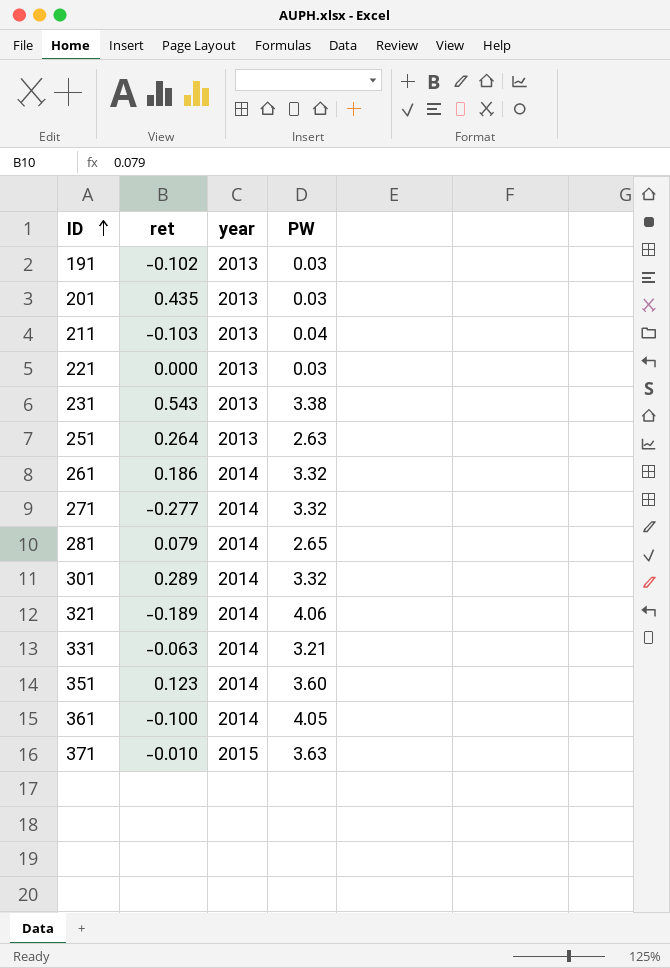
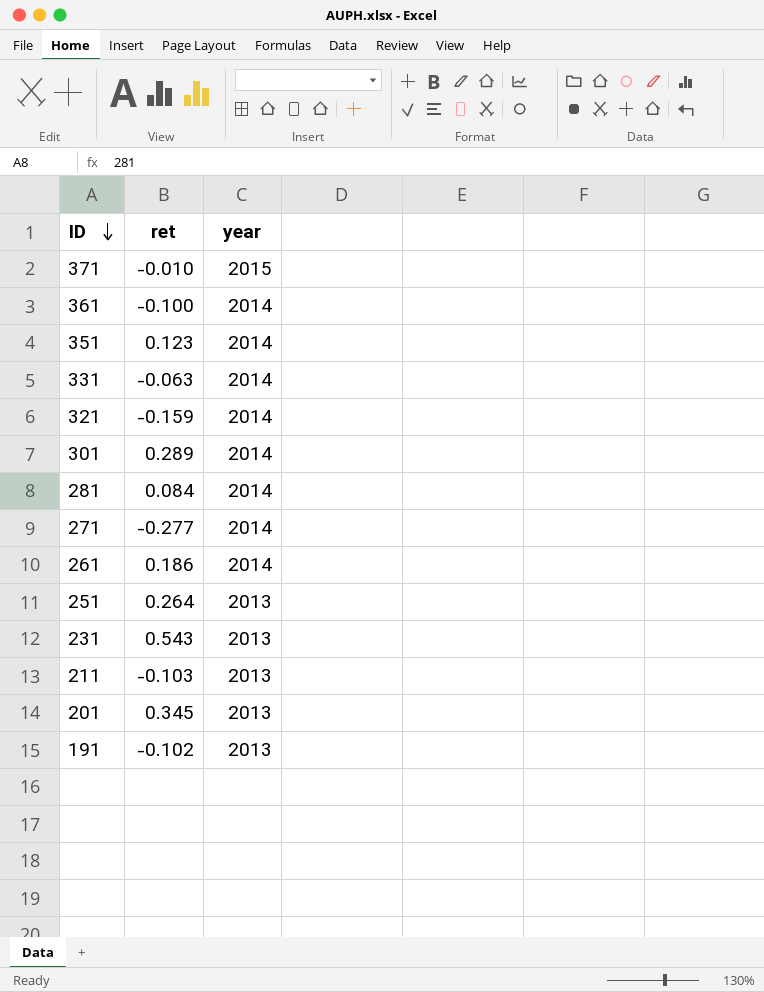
row order: ID ascending -> ID descending
column PW | position: 4 -> none
row 221: 0.000 | 2013 | 0.03 -> none
321 | ret: -0.189 -> -0.159
281 | ret: 0.079 -> 0.084
201 | ret: 0.435 -> 0.345

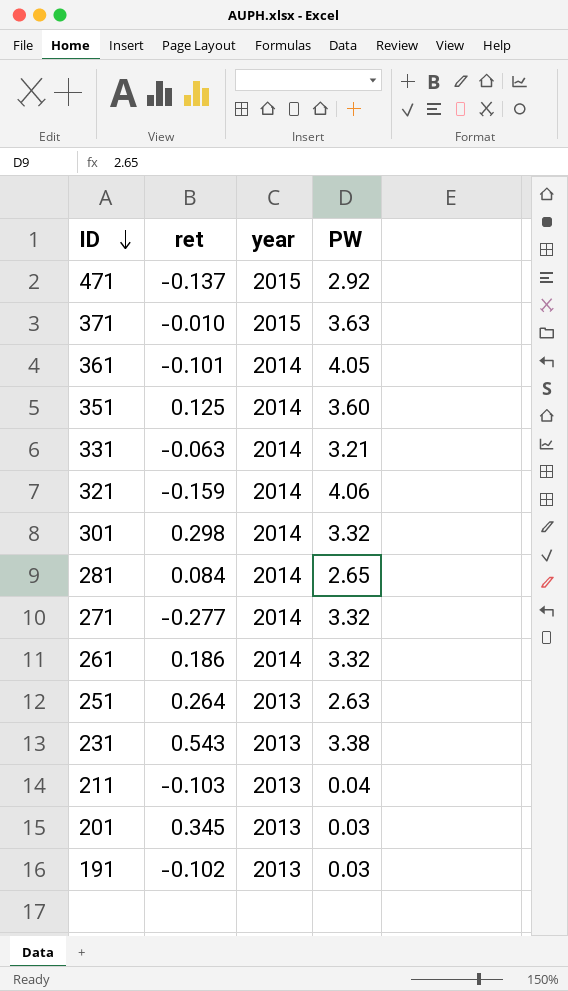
column PW | position: none -> 4
row 471: none -> -0.137 | 2015 | 2.92
361 | ret: -0.100 -> -0.101
351 | ret: 0.123 -> 0.125
301 | ret: 0.289 -> 0.298

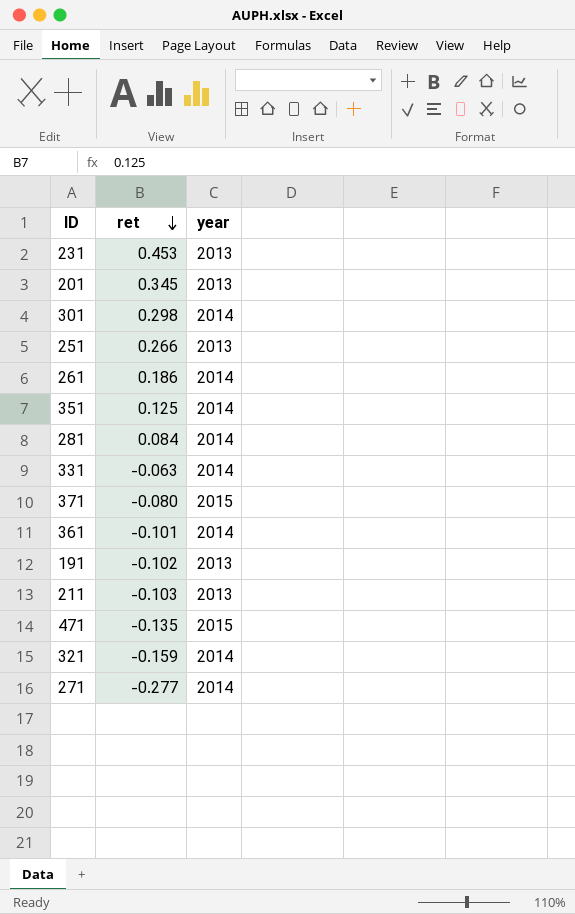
row order: ID descending -> ret descending
column PW | position: 4 -> none
231 | ret: 0.543 -> 0.453
251 | ret: 0.264 -> 0.266
371 | ret: -0.010 -> -0.080
471 | ret: -0.137 -> -0.135

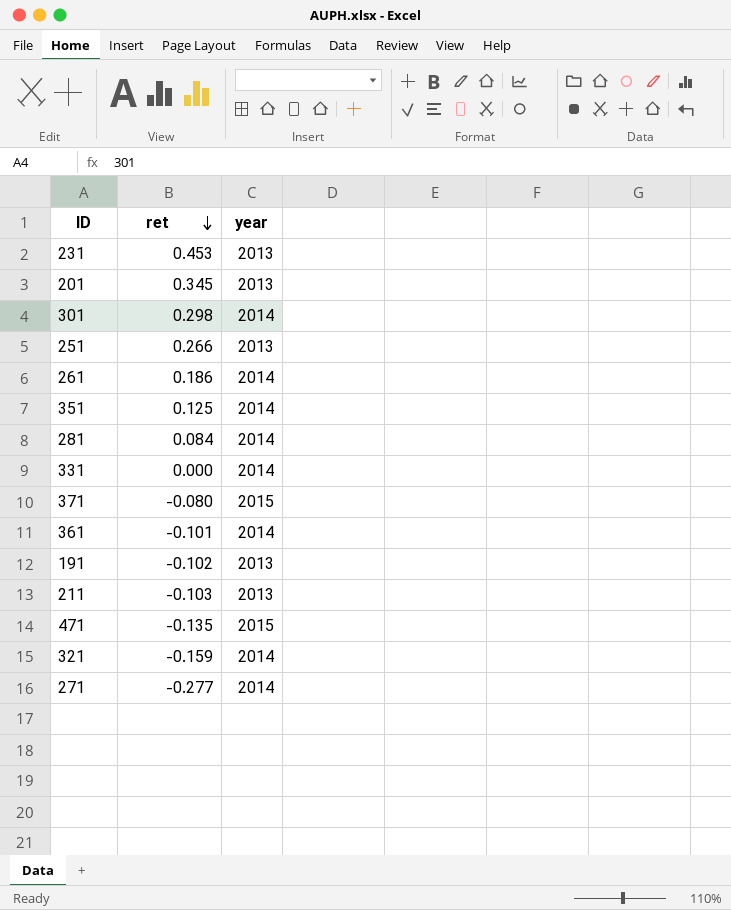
331 | ret: -0.063 -> 0.000

